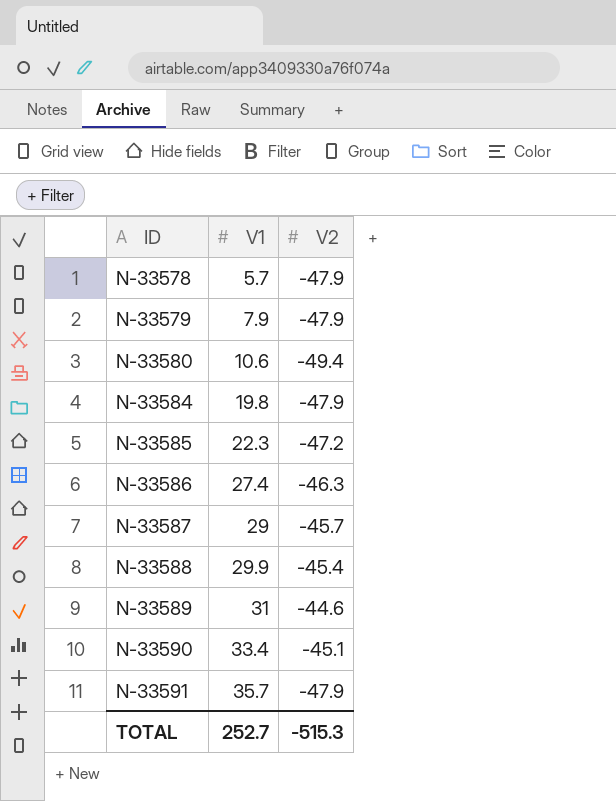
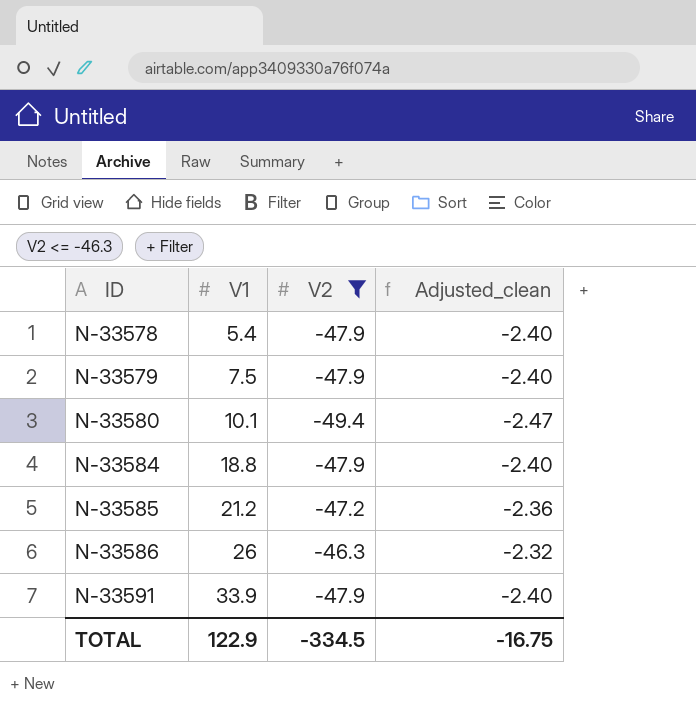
filter: none -> V2 <= -46.3
column Adjusted_clean | formula: none -> [V2] * 0.05
N-33578 | V1: 5.7 -> 5.4
N-33579 | V1: 7.9 -> 7.5
N-33580 | V1: 10.6 -> 10.1
N-33584 | V1: 19.8 -> 18.8
N-33585 | V1: 22.3 -> 21.2
N-33586 | V1: 27.4 -> 26
N-33591 | V1: 35.7 -> 33.9
TOTAL | V1: 252.7 -> 122.9
TOTAL | V2: -515.3 -> -334.5

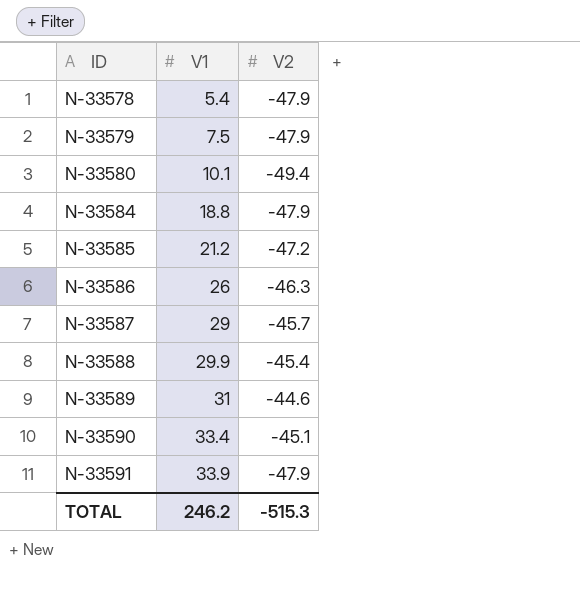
filter: V2 <= -46.3 -> none
column Adjusted_clean | formula: [V2] * 0.05 -> none
TOTAL | V1: 122.9 -> 246.2
TOTAL | V2: -334.5 -> -515.3

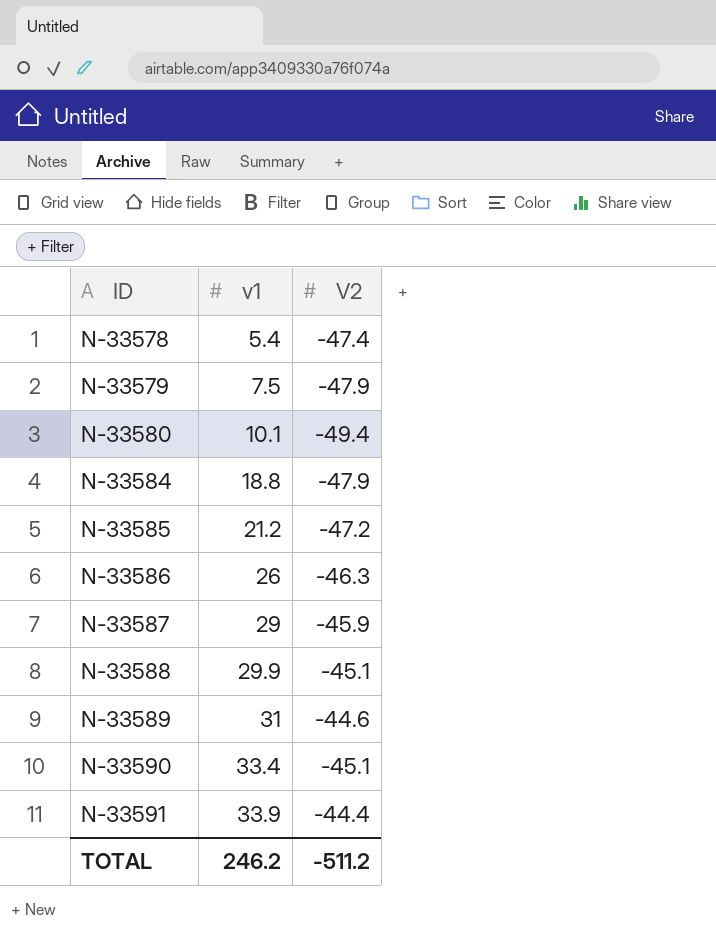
column name: V1 -> v1
N-33578 | V2: -47.9 -> -47.4
N-33587 | V2: -45.7 -> -45.9
N-33588 | V2: -45.4 -> -45.1
N-33591 | V2: -47.9 -> -44.4
TOTAL | V2: -515.3 -> -511.2

